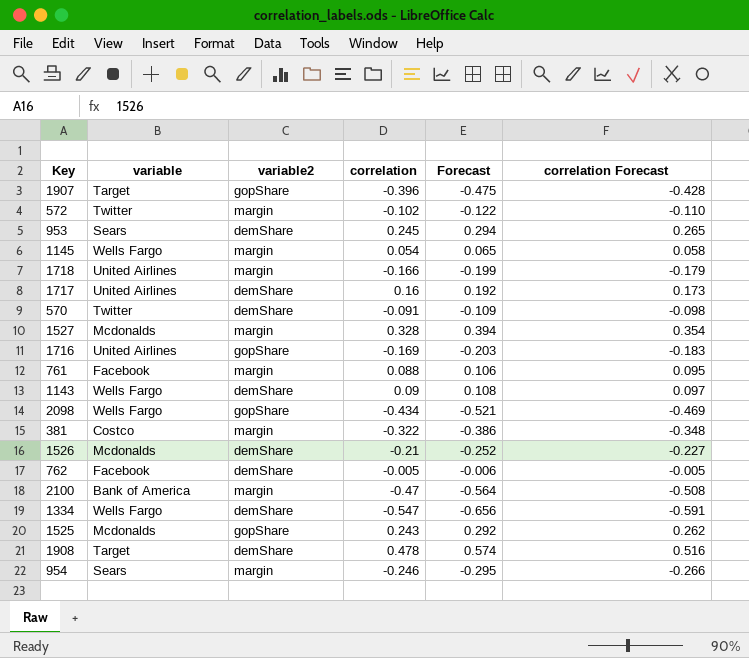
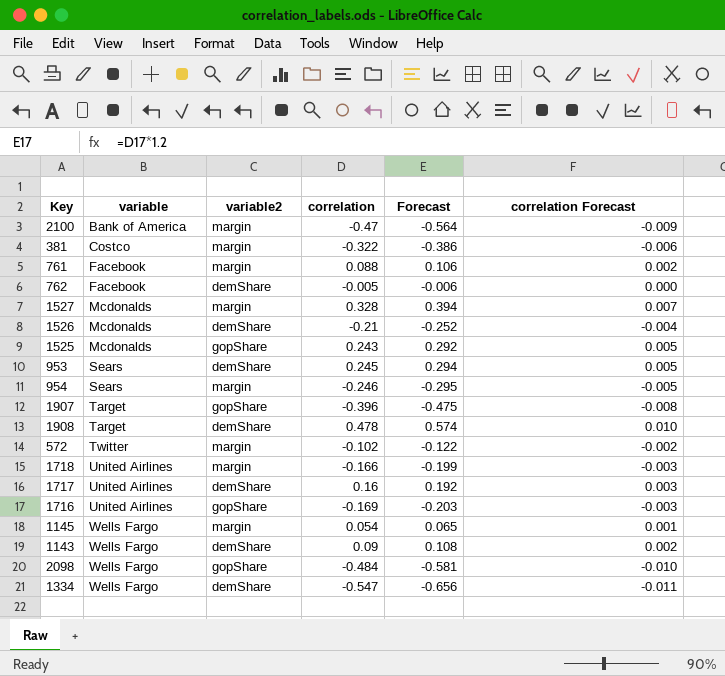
row order: none -> variable ascending
column correlation Forecast | formula: [correlation] * 1.08 -> [correlation] * 0.02
row 570: Twitter | demShare | -0.091 | -0.109 | -0.098 -> none
2098 | correlation: -0.434 -> -0.484
2098 | Forecast: -0.521 -> -0.581

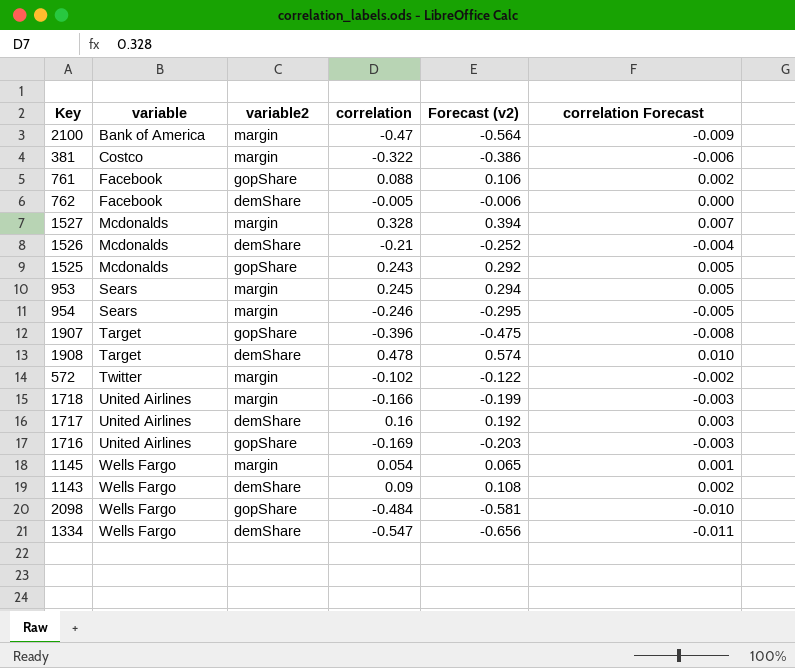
column name: Forecast -> Forecast (v2)
761 | variable2: margin -> gopShare
953 | variable2: demShare -> margin

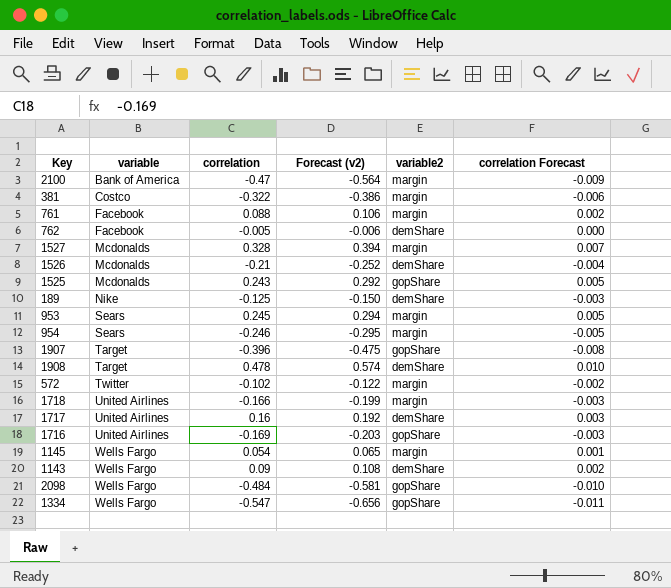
column variable2 | position: 3 -> 5
761 | variable2: gopShare -> margin
row 189: none -> Nike | -0.125 | -0.150 | demShare | -0.003
1334 | variable2: demShare -> gopShare

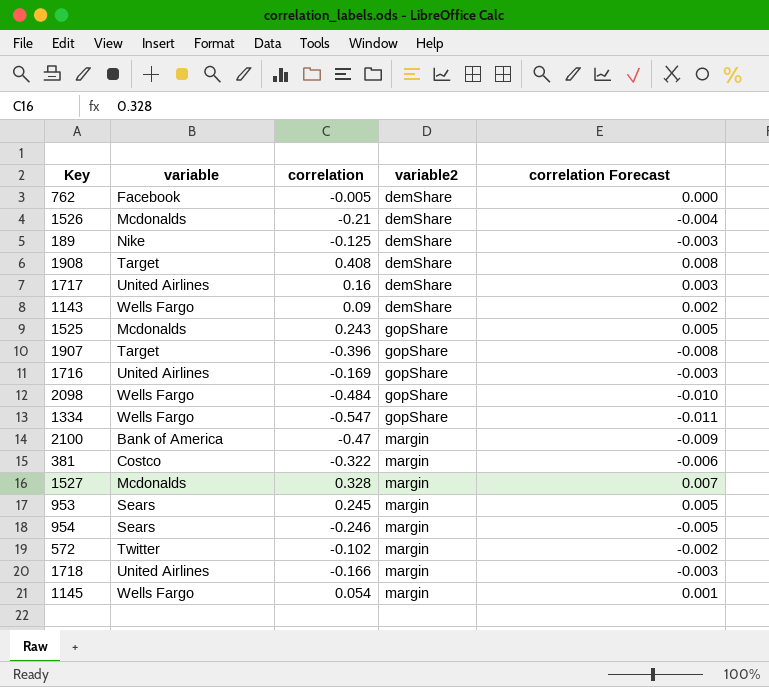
row order: variable ascending -> variable2 ascending
column Forecast (v2) | formula: [correlation] * 1.2 -> none
row 761: Facebook | 0.088 | 0.106 | margin | 0.002 -> none
1908 | correlation: 0.478 -> 0.408
1908 | correlation Forecast: 0.010 -> 0.008

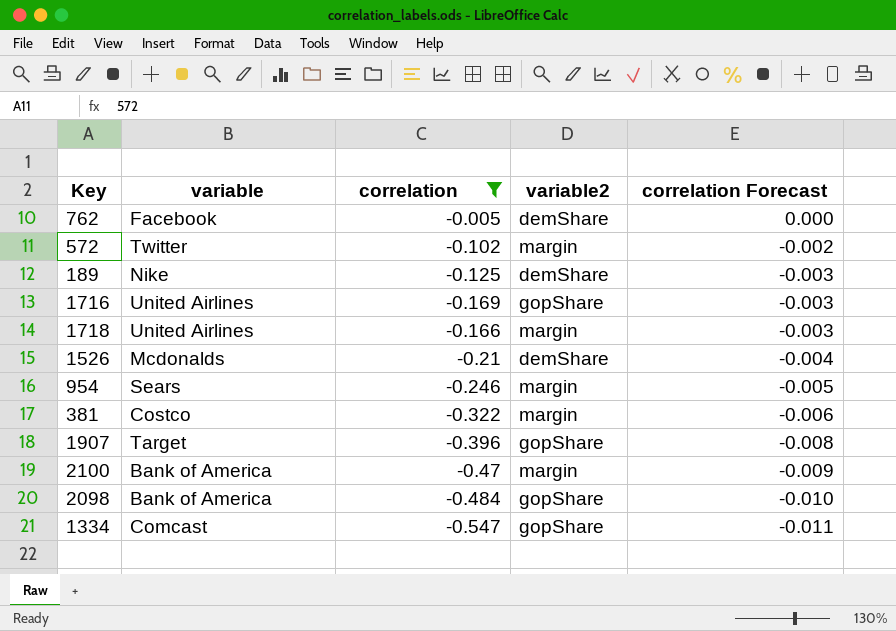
filter: none -> correlation <= -0.005
row order: variable2 ascending -> correlation Forecast descending
2098 | variable: Wells Fargo -> Bank of America
1334 | variable: Wells Fargo -> Comcast

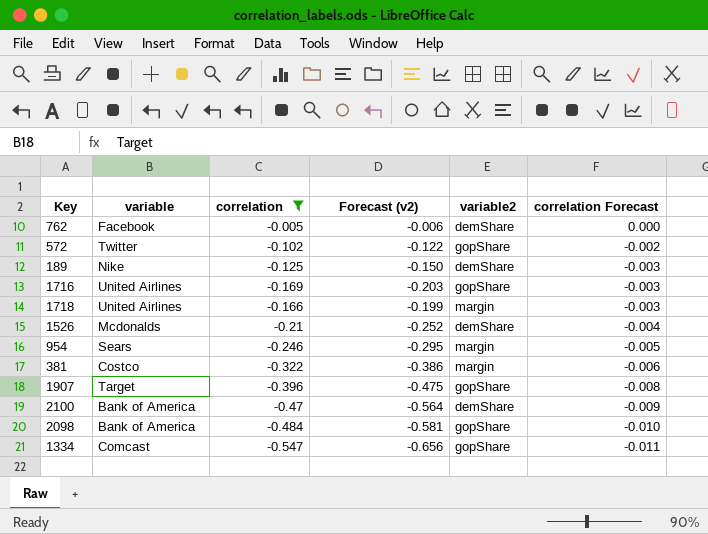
column Forecast (v2) | formula: none -> [correlation] * 1.2
572 | variable2: margin -> gopShare
2100 | variable2: margin -> demShare

